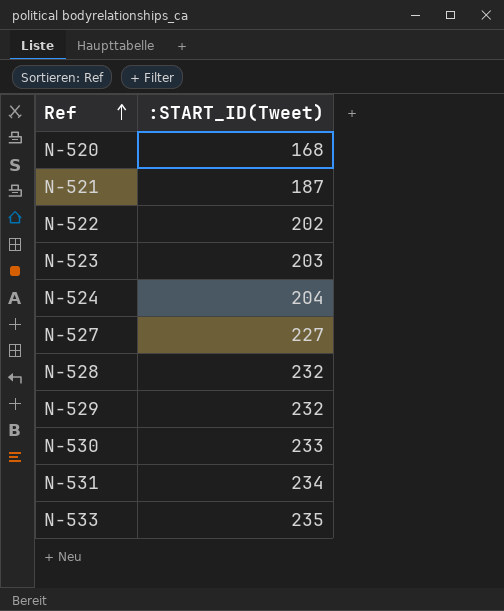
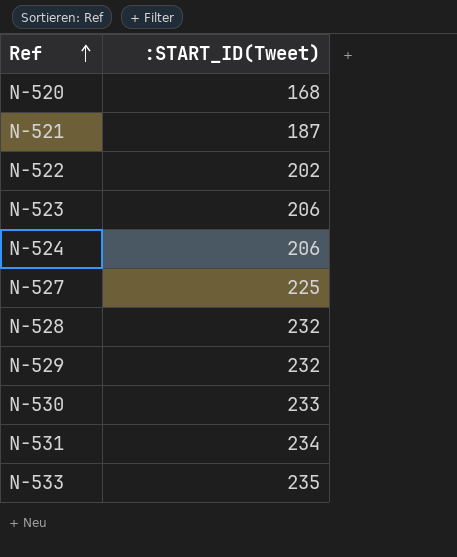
N-523 | :START_ID(Tweet): 203 -> 206
N-524 | :START_ID(Tweet): 204 -> 206
N-527 | :START_ID(Tweet): 227 -> 225

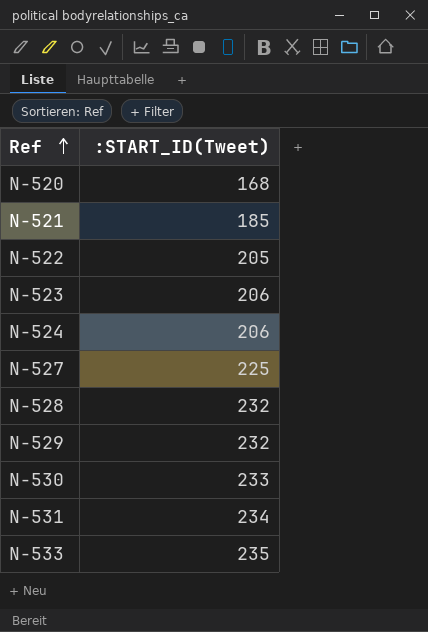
N-521 | :START_ID(Tweet): 187 -> 185
N-522 | :START_ID(Tweet): 202 -> 205

